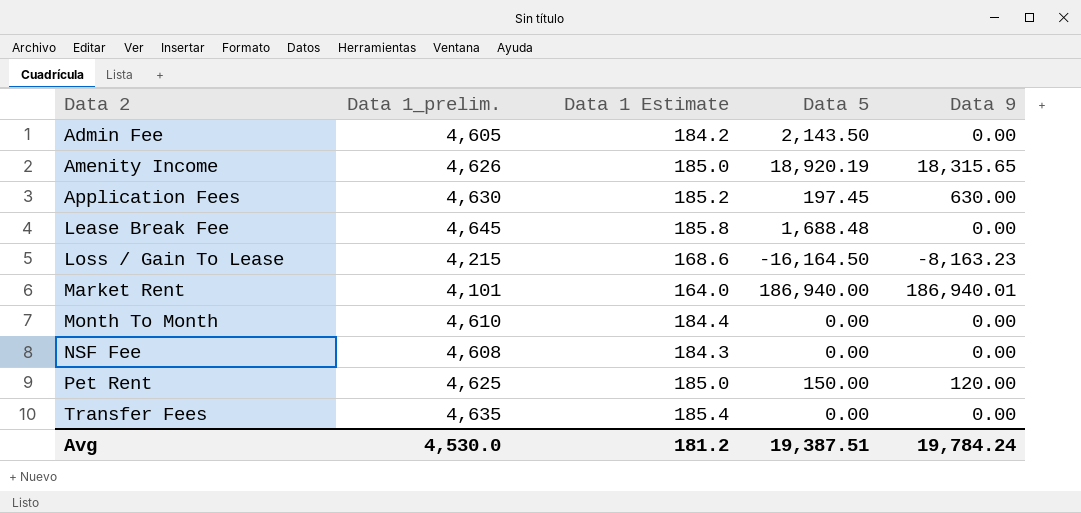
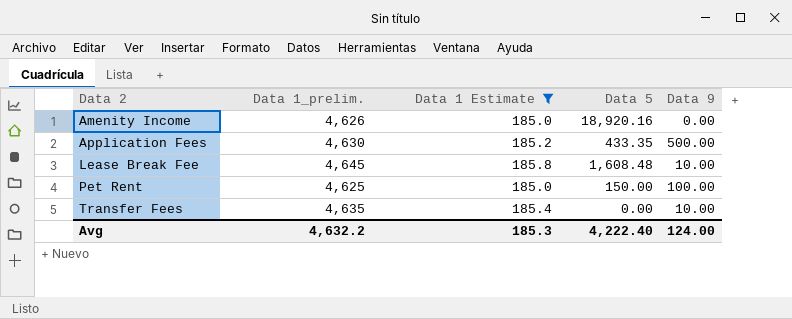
filter: none -> Data 1 Estimate >= 185.0
Amenity Income | Data 5: 18,920.19 -> 18,920.16
Amenity Income | Data 9: 18,315.65 -> 0.00
Application Fees | Data 5: 197.45 -> 433.35
Application Fees | Data 9: 630.00 -> 500.00
Lease Break Fee | Data 5: 1,688.48 -> 1,608.48
Lease Break Fee | Data 9: 0.00 -> 10.00
Pet Rent | Data 9: 120.00 -> 100.00
Transfer Fees | Data 9: 0.00 -> 10.00
Avg | Data 1_prelim.: 4,530.0 -> 4,632.2
Avg | Data 1 Estimate: 181.2 -> 185.3
Avg | Data 5: 19,387.51 -> 4,222.40
Avg | Data 9: 19,784.24 -> 124.00

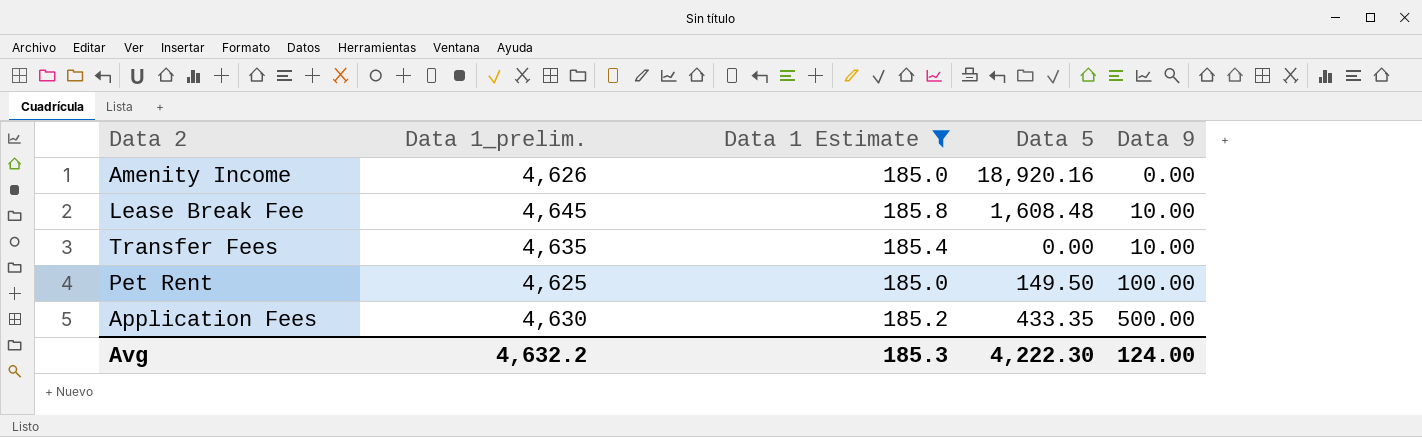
row order: Data 2 ascending -> Data 9 ascending
Pet Rent | Data 5: 150.00 -> 149.50
Avg | Data 5: 4,222.40 -> 4,222.30

